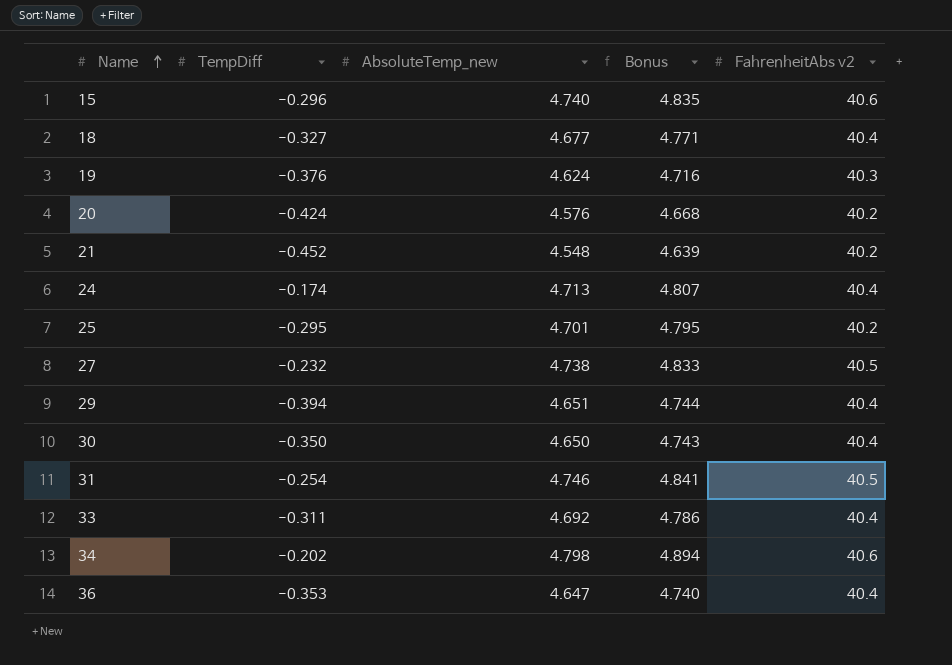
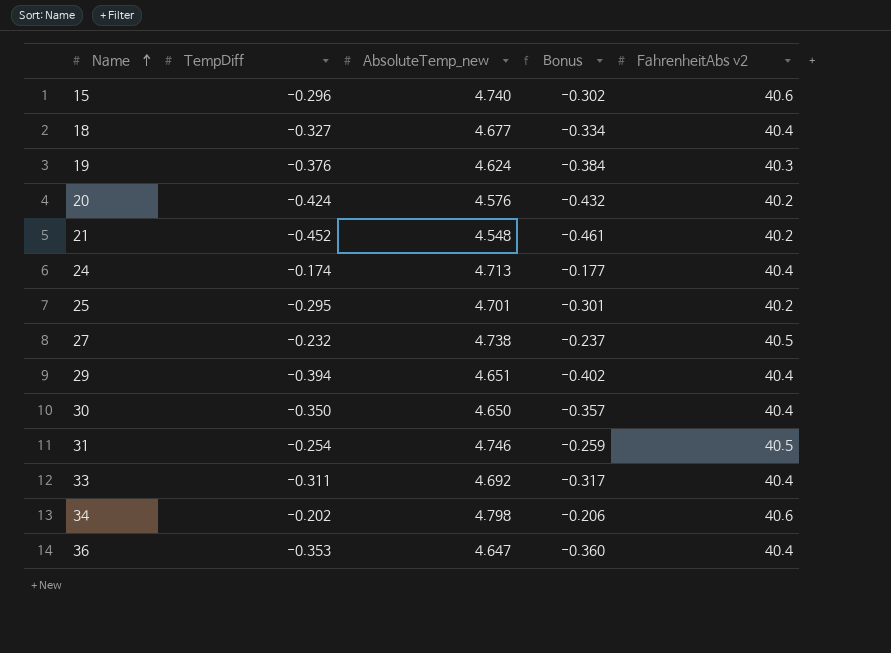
column Bonus | formula: [AbsoluteTemp_new] * 1.02 -> [TempDiff] * 1.02

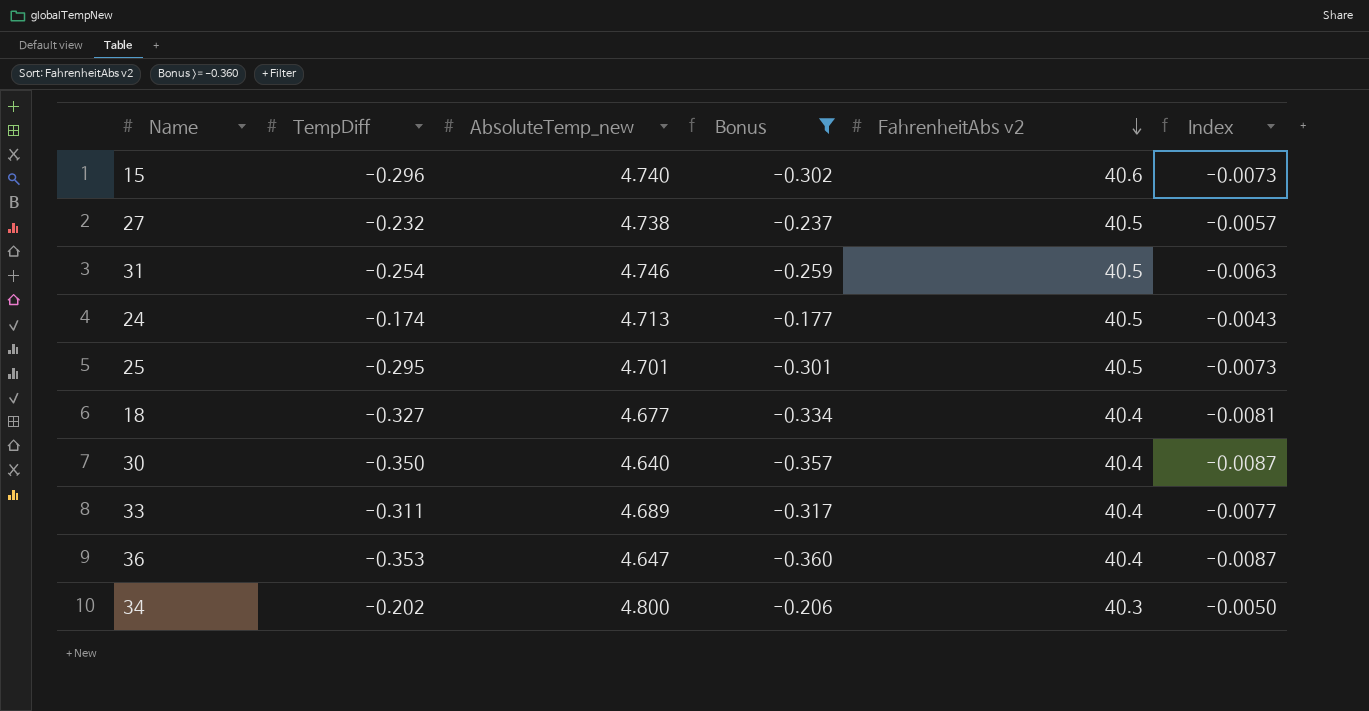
filter: none -> Bonus >= -0.360
row order: Name ascending -> FahrenheitAbs v2 descending
column Index | formula: none -> [TempDiff] / [FahrenheitAbs v2]
24 | FahrenheitAbs v2: 40.4 -> 40.5
25 | FahrenheitAbs v2: 40.2 -> 40.5
30 | AbsoluteTemp_new: 4.650 -> 4.640
33 | AbsoluteTemp_new: 4.692 -> 4.689
34 | AbsoluteTemp_new: 4.798 -> 4.800
34 | FahrenheitAbs v2: 40.6 -> 40.3

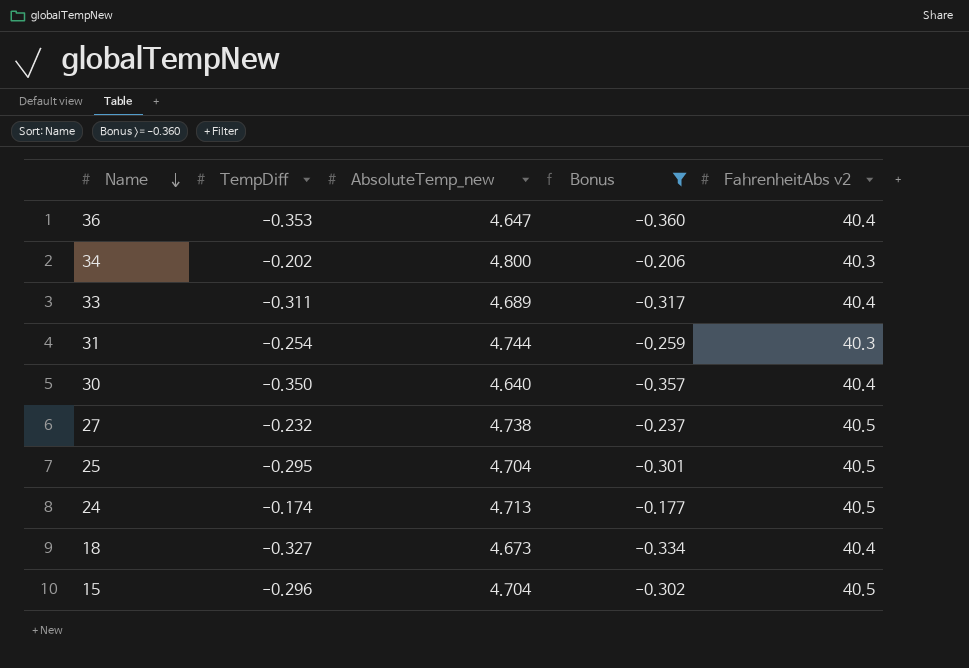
row order: FahrenheitAbs v2 descending -> Name descending
column Index | formula: [TempDiff] / [FahrenheitAbs v2] -> none
31 | AbsoluteTemp_new: 4.746 -> 4.744
31 | FahrenheitAbs v2: 40.5 -> 40.3
25 | AbsoluteTemp_new: 4.701 -> 4.704
18 | AbsoluteTemp_new: 4.677 -> 4.673
15 | AbsoluteTemp_new: 4.740 -> 4.704
15 | FahrenheitAbs v2: 40.6 -> 40.5

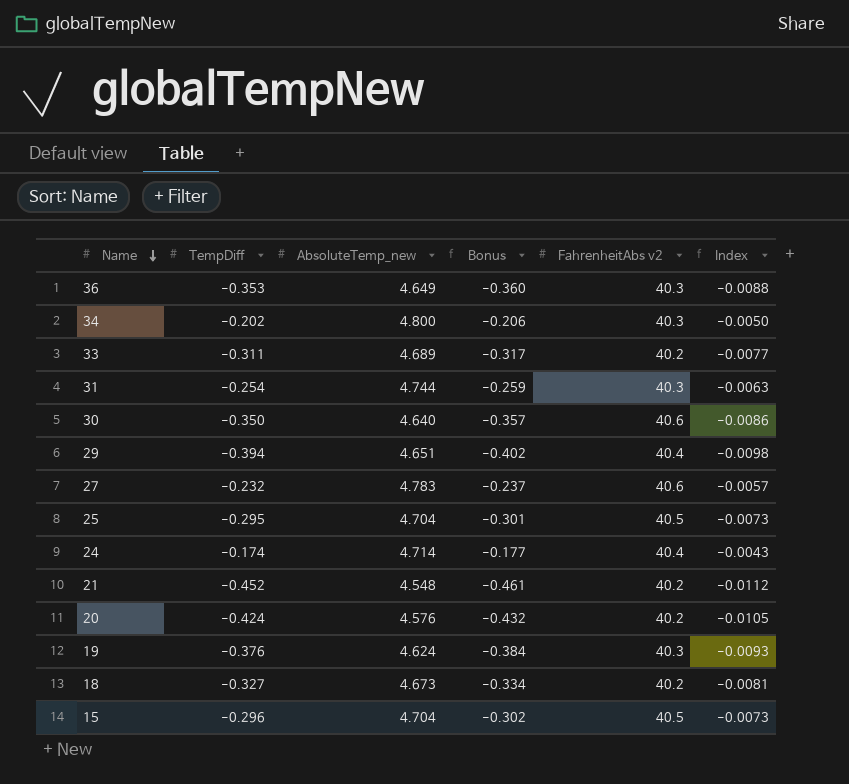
filter: Bonus >= -0.360 -> none
column Index | formula: none -> [TempDiff] / [FahrenheitAbs v2]
36 | AbsoluteTemp_new: 4.647 -> 4.649
36 | FahrenheitAbs v2: 40.4 -> 40.3
33 | FahrenheitAbs v2: 40.4 -> 40.2
30 | FahrenheitAbs v2: 40.4 -> 40.6
27 | AbsoluteTemp_new: 4.738 -> 4.783
27 | FahrenheitAbs v2: 40.5 -> 40.6
24 | AbsoluteTemp_new: 4.713 -> 4.714
24 | FahrenheitAbs v2: 40.5 -> 40.4
18 | FahrenheitAbs v2: 40.4 -> 40.2

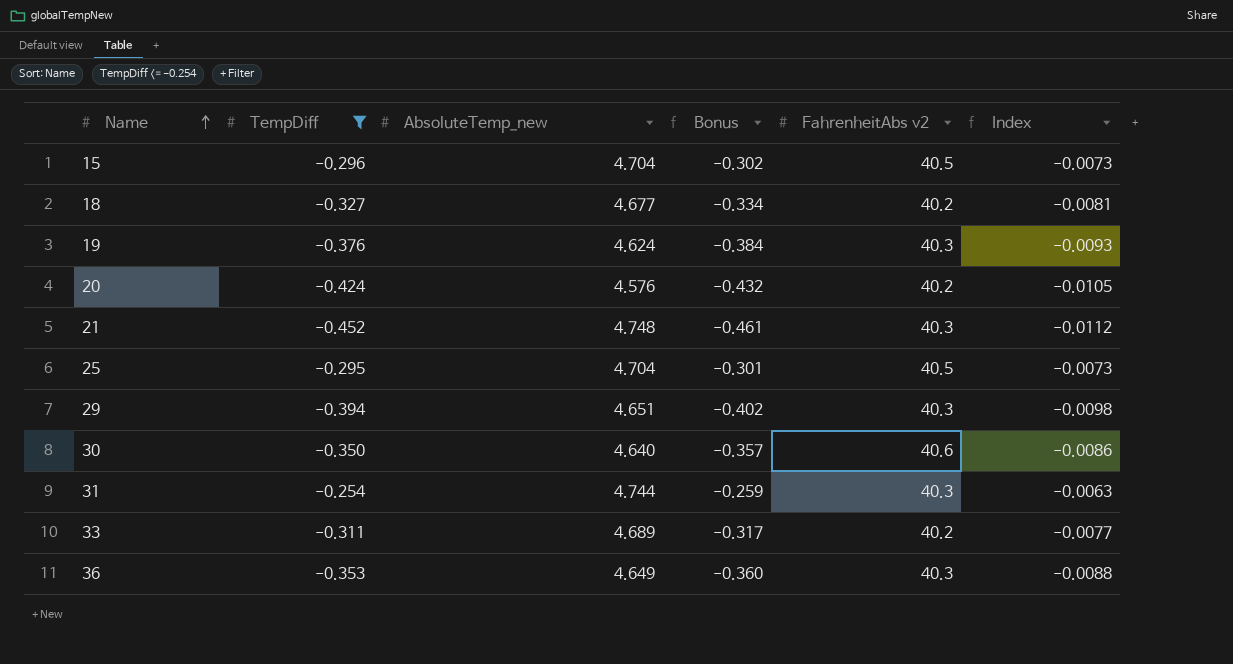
filter: none -> TempDiff <= -0.254
row order: Name descending -> Name ascending
18 | AbsoluteTemp_new: 4.673 -> 4.677
21 | AbsoluteTemp_new: 4.548 -> 4.748
21 | FahrenheitAbs v2: 40.2 -> 40.3
29 | FahrenheitAbs v2: 40.4 -> 40.3

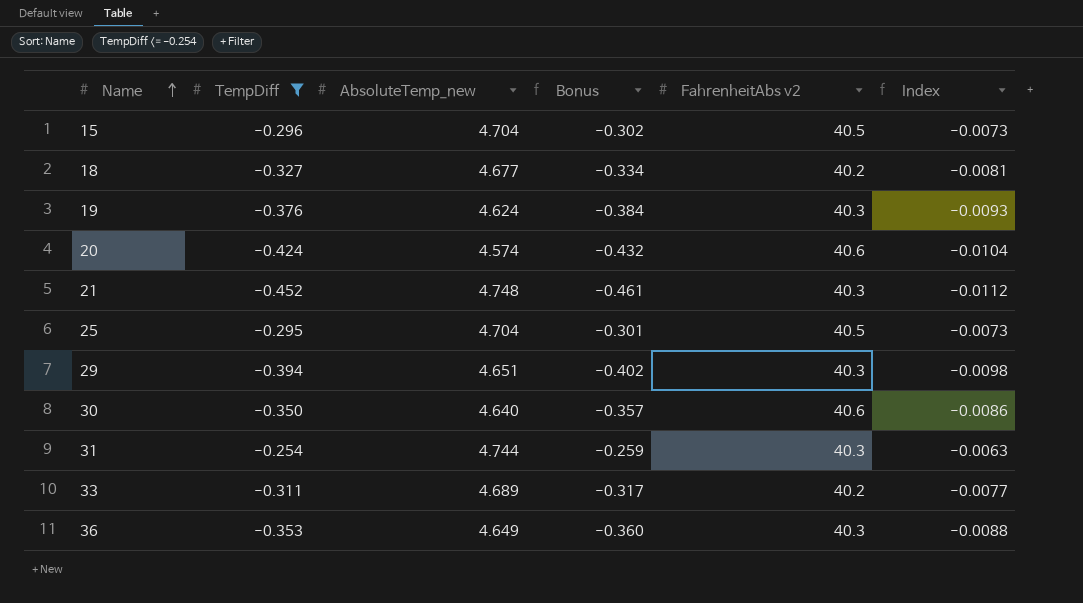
20 | AbsoluteTemp_new: 4.576 -> 4.574
20 | FahrenheitAbs v2: 40.2 -> 40.6
20 | Index: -0.0105 -> -0.0104

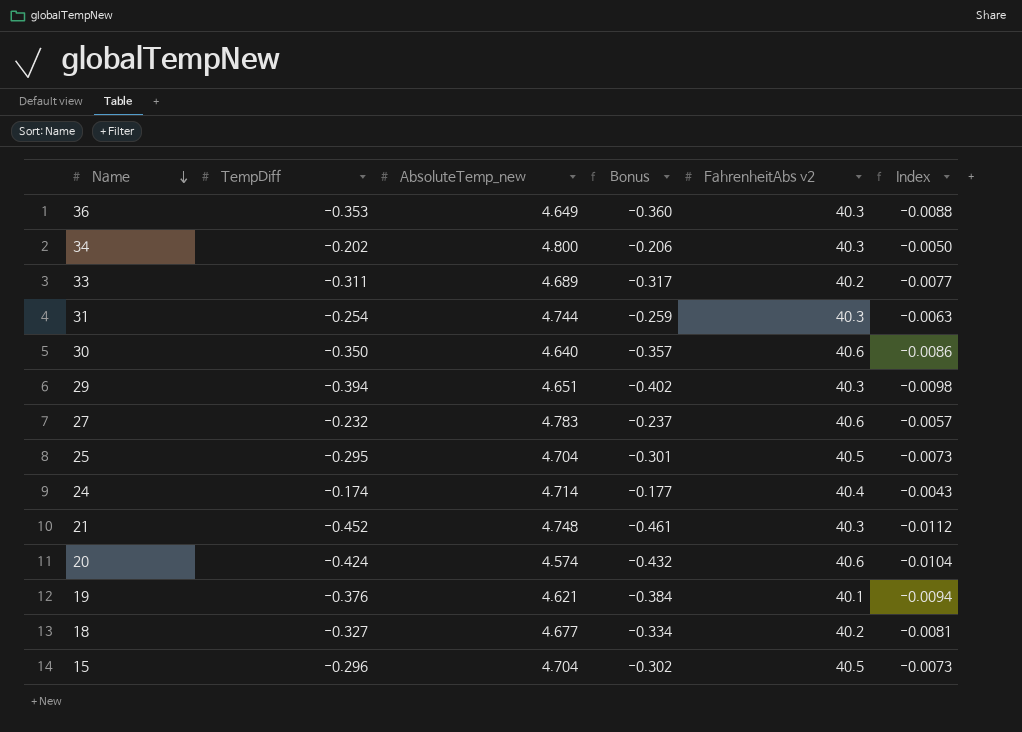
filter: TempDiff <= -0.254 -> none
row order: Name ascending -> Name descending
19 | AbsoluteTemp_new: 4.624 -> 4.621
19 | FahrenheitAbs v2: 40.3 -> 40.1
19 | Index: -0.0093 -> -0.0094

